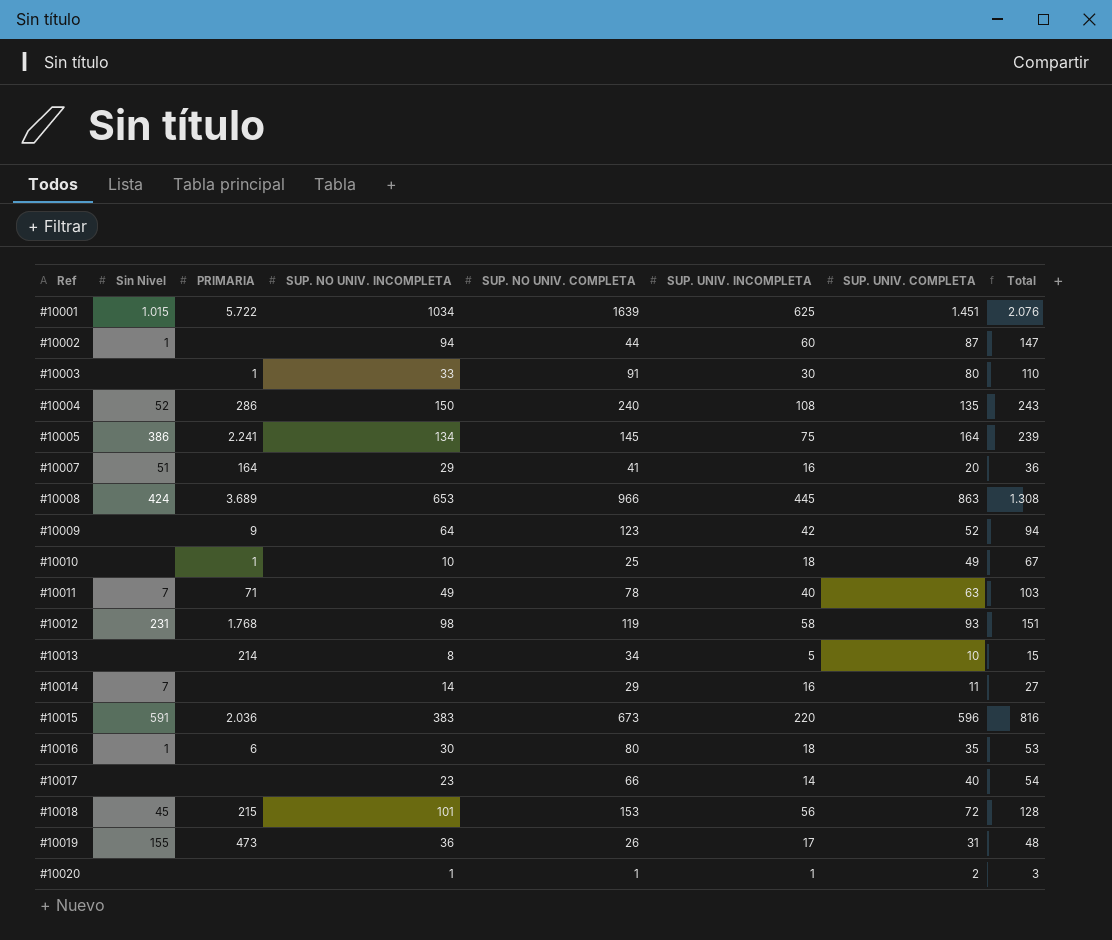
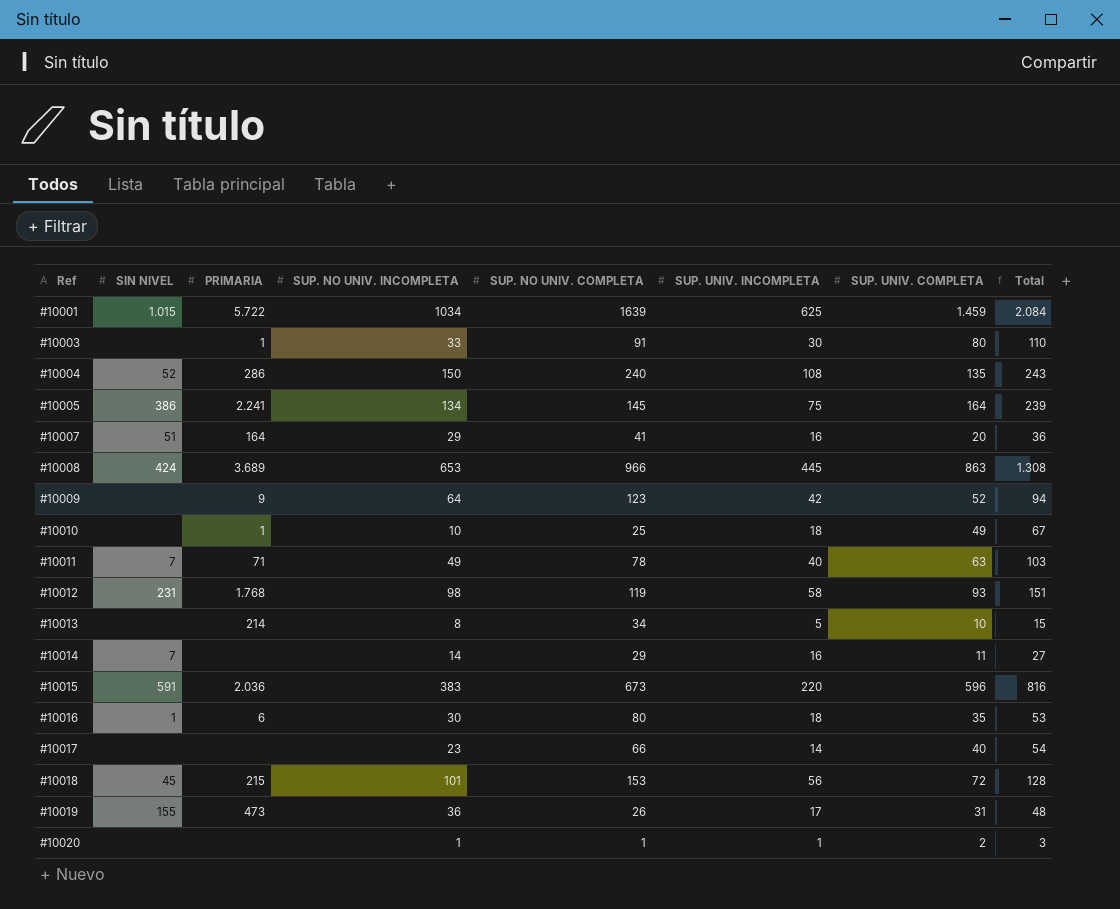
column name: Sin Nivel -> SIN NIVEL
row #10002: 1 | none | 94 | 44 | 60 | 87 | 147 -> none
#10001 | SUP. UNIV. COMPLETA: 1.451 -> 1.459
#10001 | Total: 2.076 -> 2.084

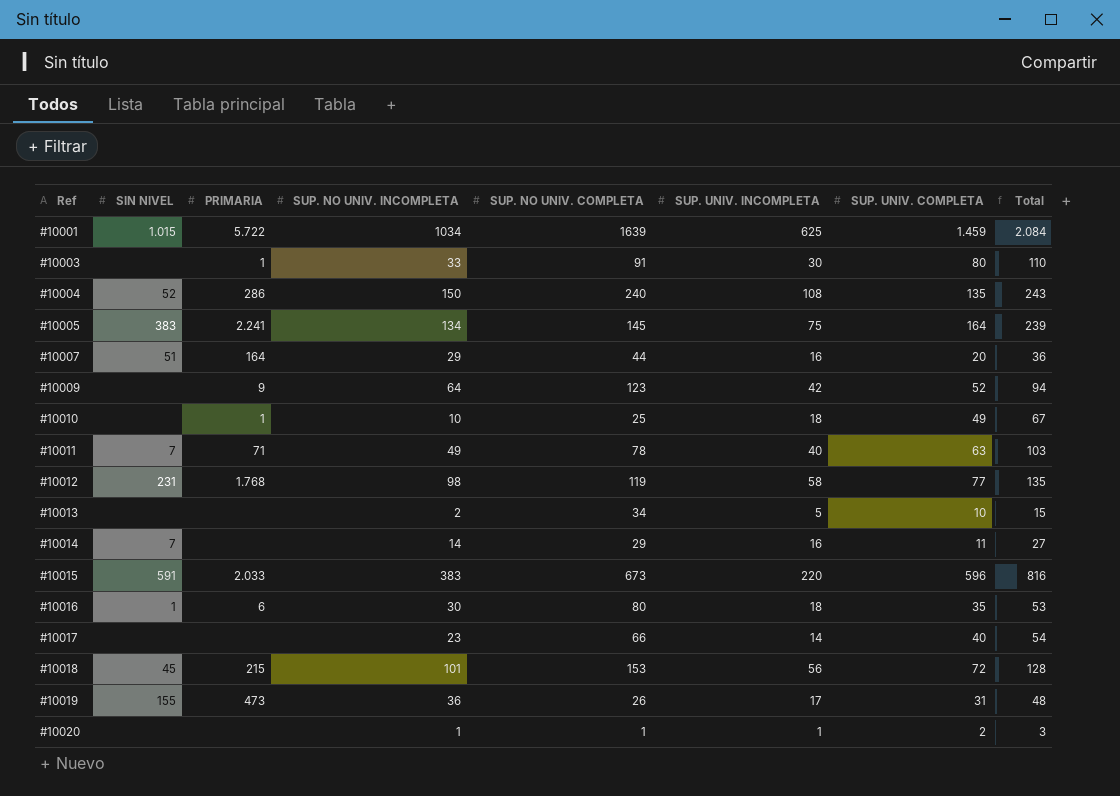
row #10008: 424 | 3.689 | 653 | 966 | 445 | 863 | 1.308 -> none
#10005 | SIN NIVEL: 386 -> 383
#10007 | SUP. NO UNIV. COMPLETA: 41 -> 44
#10012 | SUP. UNIV. COMPLETA: 93 -> 77
#10012 | Total: 151 -> 135
#10013 | PRIMARIA: 214 -> none
#10013 | SUP. NO UNIV. INCOMPLETA: 8 -> 2
#10015 | PRIMARIA: 2.036 -> 2.033

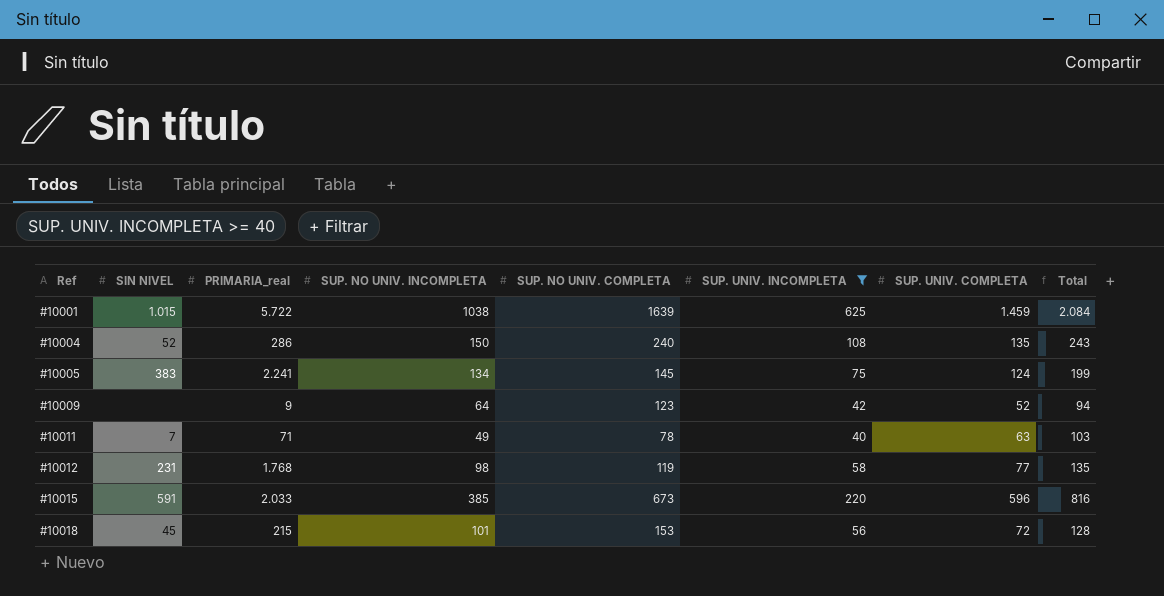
filter: none -> SUP. UNIV. INCOMPLETA >= 40
column name: PRIMARIA -> PRIMARIA_real
#10001 | SUP. NO UNIV. INCOMPLETA: 1034 -> 1038
#10005 | SUP. UNIV. COMPLETA: 164 -> 124
#10005 | Total: 239 -> 199
#10015 | SUP. NO UNIV. INCOMPLETA: 383 -> 385

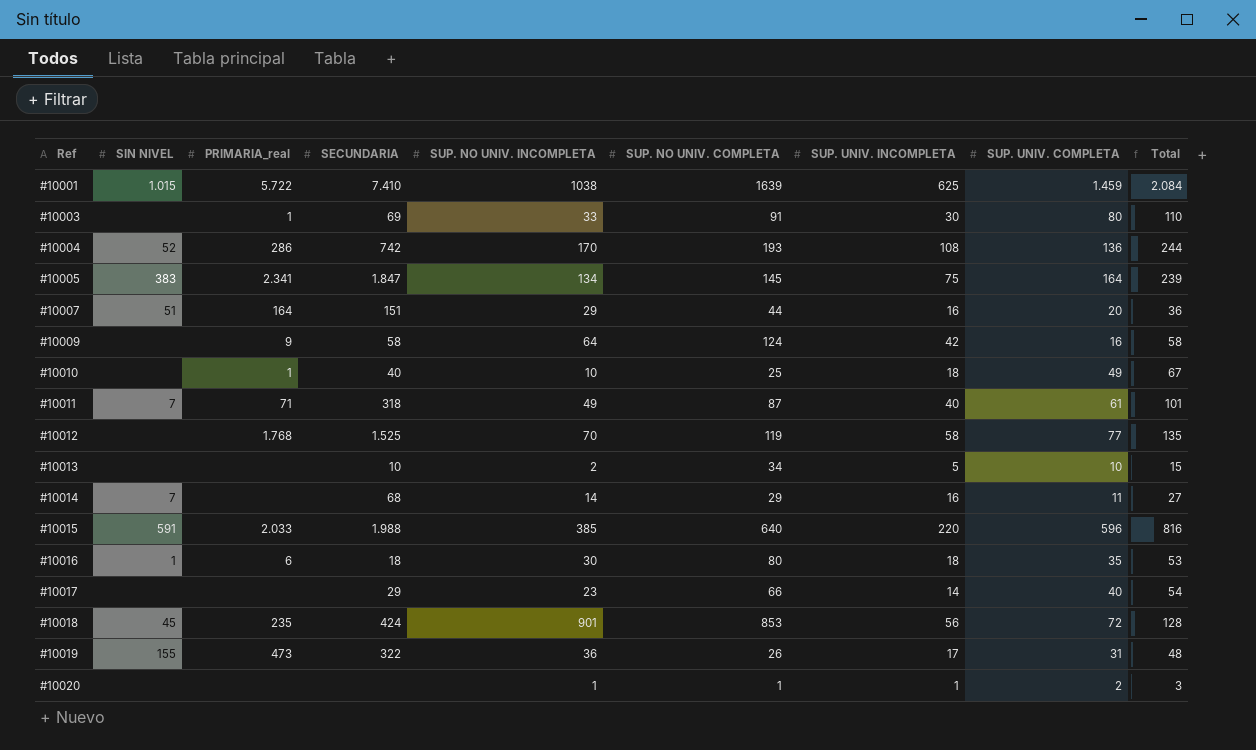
filter: SUP. UNIV. INCOMPLETA >= 40 -> none
column SECUNDARIA | position: none -> 4
#10004 | SUP. NO UNIV. INCOMPLETA: 150 -> 170
#10004 | SUP. NO UNIV. COMPLETA: 240 -> 193
#10004 | SUP. UNIV. COMPLETA: 135 -> 136
#10004 | Total: 243 -> 244
#10005 | PRIMARIA_real: 2.241 -> 2.341
#10005 | SUP. UNIV. COMPLETA: 124 -> 164
#10005 | Total: 199 -> 239
#10009 | SUP. NO UNIV. COMPLETA: 123 -> 124
#10009 | SUP. UNIV. COMPLETA: 52 -> 16
#10009 | Total: 94 -> 58
#10011 | SUP. NO UNIV. COMPLETA: 78 -> 87
#10011 | SUP. UNIV. COMPLETA: 63 -> 61
#10011 | Total: 103 -> 101
#10012 | SIN NIVEL: 231 -> none
#10012 | SUP. NO UNIV. INCOMPLETA: 98 -> 70
#10015 | SUP. NO UNIV. COMPLETA: 673 -> 640
#10018 | PRIMARIA_real: 215 -> 235
#10018 | SUP. NO UNIV. INCOMPLETA: 101 -> 901
#10018 | SUP. NO UNIV. COMPLETA: 153 -> 853

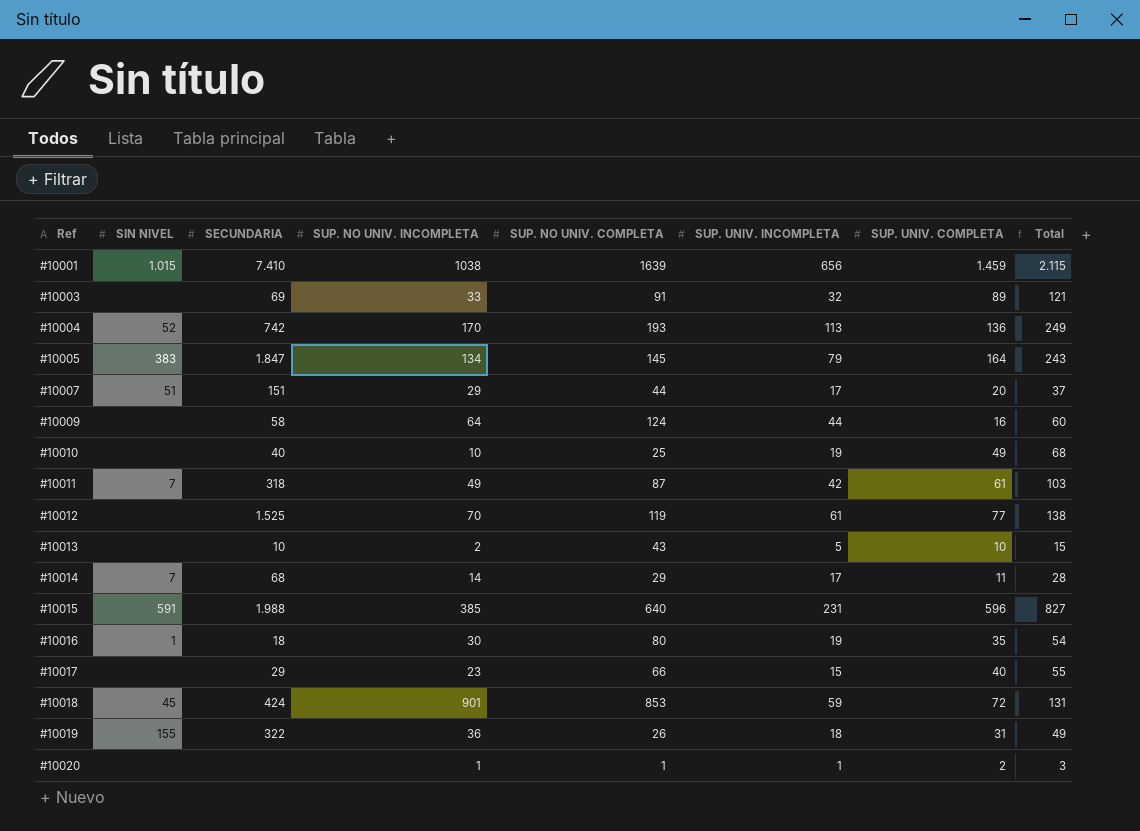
column PRIMARIA_real | position: 3 -> none
#10001 | SUP. UNIV. INCOMPLETA: 625 -> 656
#10001 | Total: 2.084 -> 2.115
#10003 | SUP. UNIV. INCOMPLETA: 30 -> 32
#10003 | SUP. UNIV. COMPLETA: 80 -> 89
#10003 | Total: 110 -> 121
#10004 | SUP. UNIV. INCOMPLETA: 108 -> 113
#10004 | Total: 244 -> 249
#10005 | SUP. UNIV. INCOMPLETA: 75 -> 79
#10005 | Total: 239 -> 243
#10007 | SUP. UNIV. INCOMPLETA: 16 -> 17
#10007 | Total: 36 -> 37
#10009 | SUP. UNIV. INCOMPLETA: 42 -> 44
#10009 | Total: 58 -> 60
#10010 | SUP. UNIV. INCOMPLETA: 18 -> 19
#10010 | Total: 67 -> 68
#10011 | SUP. UNIV. INCOMPLETA: 40 -> 42
#10011 | Total: 101 -> 103
#10012 | SUP. UNIV. INCOMPLETA: 58 -> 61
#10012 | Total: 135 -> 138
#10013 | SUP. NO UNIV. COMPLETA: 34 -> 43
#10014 | SUP. UNIV. INCOMPLETA: 16 -> 17
#10014 | Total: 27 -> 28
#10015 | SUP. UNIV. INCOMPLETA: 220 -> 231
#10015 | Total: 816 -> 827
#10016 | SUP. UNIV. INCOMPLETA: 18 -> 19
#10016 | Total: 53 -> 54
#10017 | SUP. UNIV. INCOMPLETA: 14 -> 15
#10017 | Total: 54 -> 55
#10018 | SUP. UNIV. INCOMPLETA: 56 -> 59
#10018 | Total: 128 -> 131
#10019 | SUP. UNIV. INCOMPLETA: 17 -> 18
#10019 | Total: 48 -> 49

